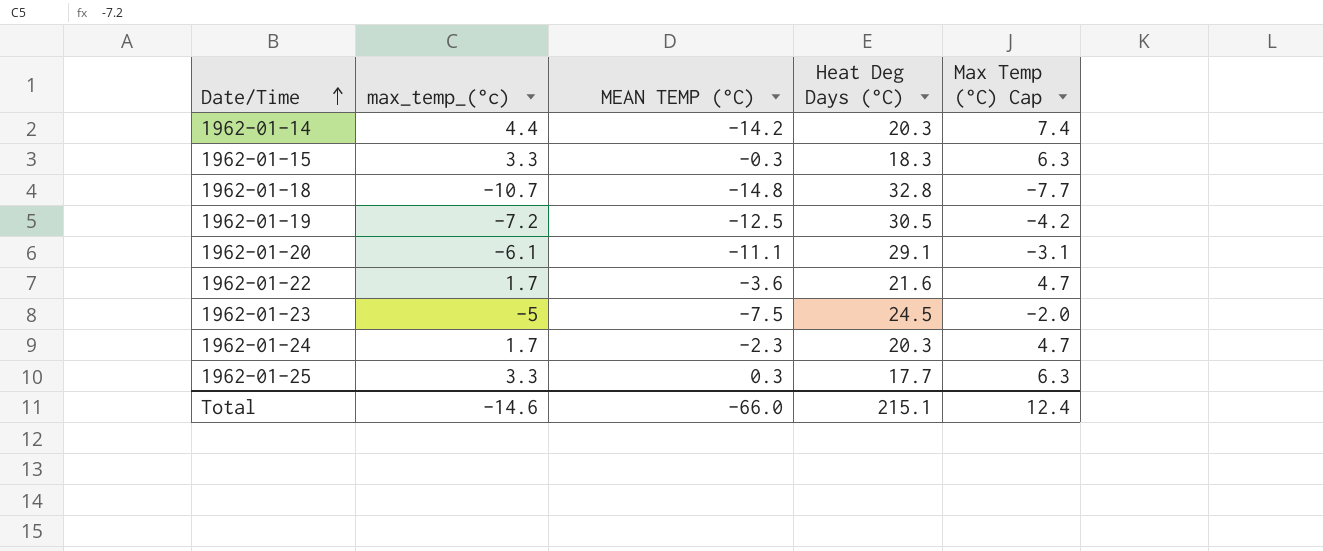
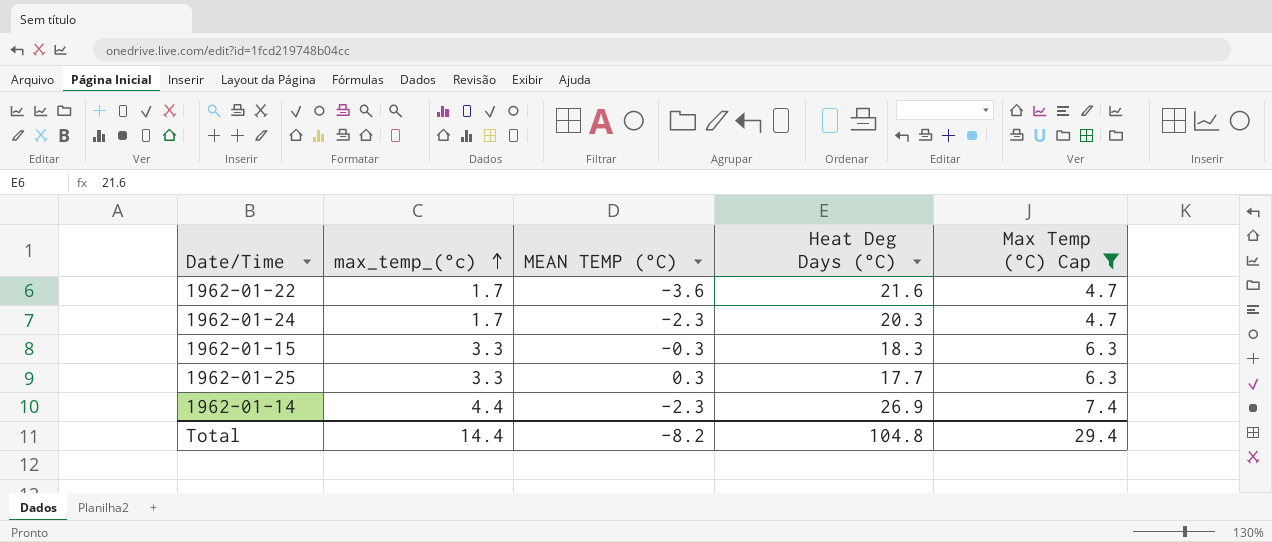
filter: none -> Max Temp (°C) Cap >= 4.7
row order: Date/Time ascending -> max_temp_(°c) ascending
1962-01-14 | MEAN TEMP (°C): -14.2 -> -2.3
1962-01-14 | Heat Deg Days (°C): 20.3 -> 26.9
Total | max_temp_(°c): -14.6 -> 14.4
Total | MEAN TEMP (°C): -66.0 -> -8.2
Total | Heat Deg Days (°C): 215.1 -> 104.8
Total | Max Temp (°C) Cap: 12.4 -> 29.4

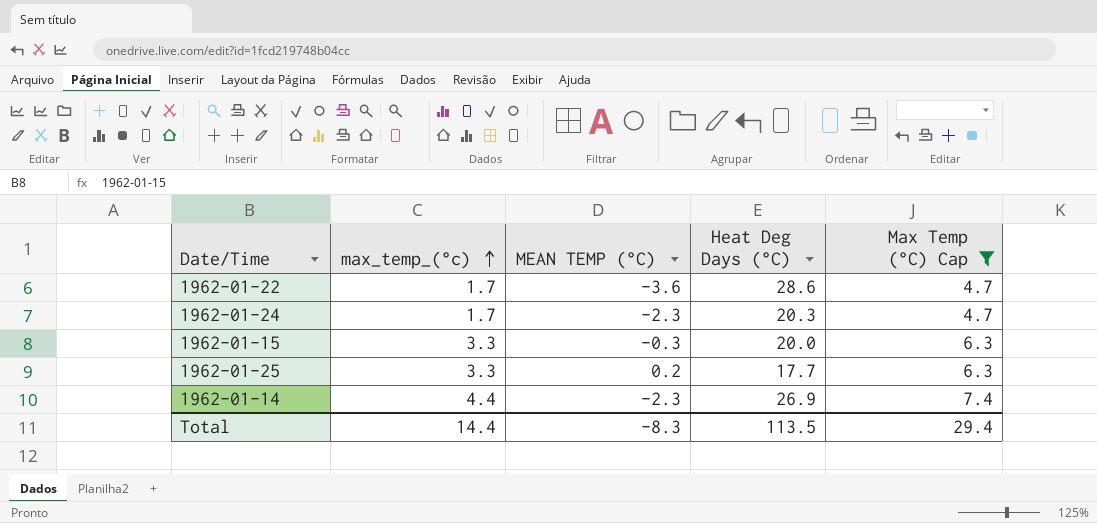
1962-01-22 | Heat Deg Days (°C): 21.6 -> 28.6
1962-01-15 | Heat Deg Days (°C): 18.3 -> 20.0
1962-01-25 | MEAN TEMP (°C): 0.3 -> 0.2
Total | MEAN TEMP (°C): -8.2 -> -8.3
Total | Heat Deg Days (°C): 104.8 -> 113.5

